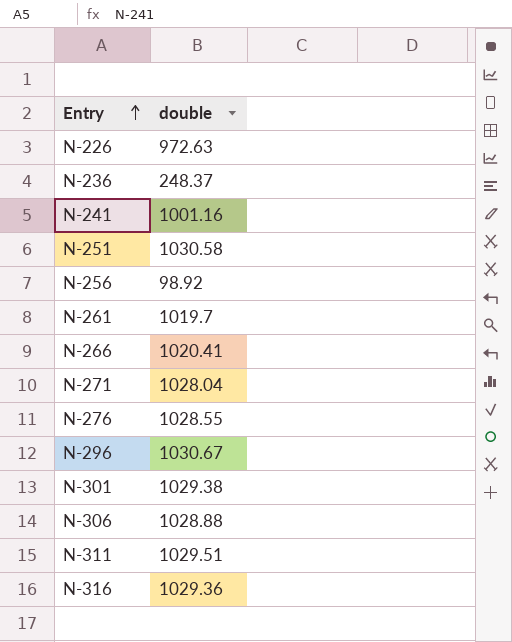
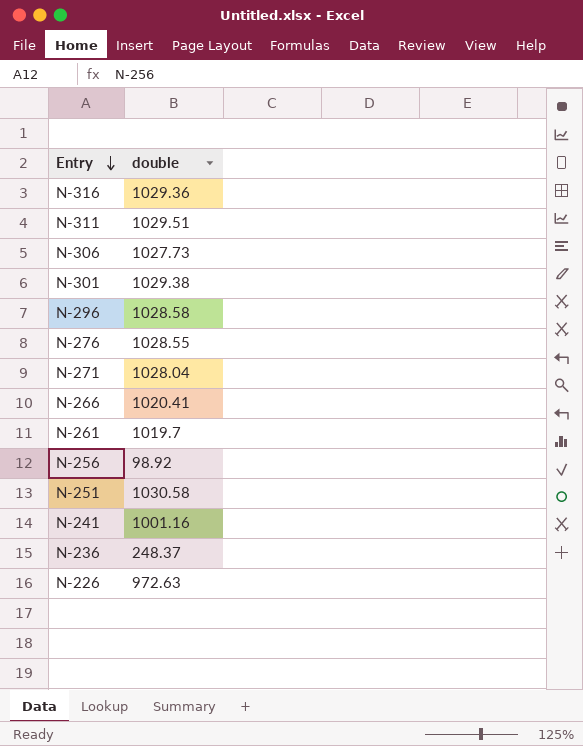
row order: Entry ascending -> Entry descending
N-306 | double: 1028.88 -> 1027.73
N-296 | double: 1030.67 -> 1028.58

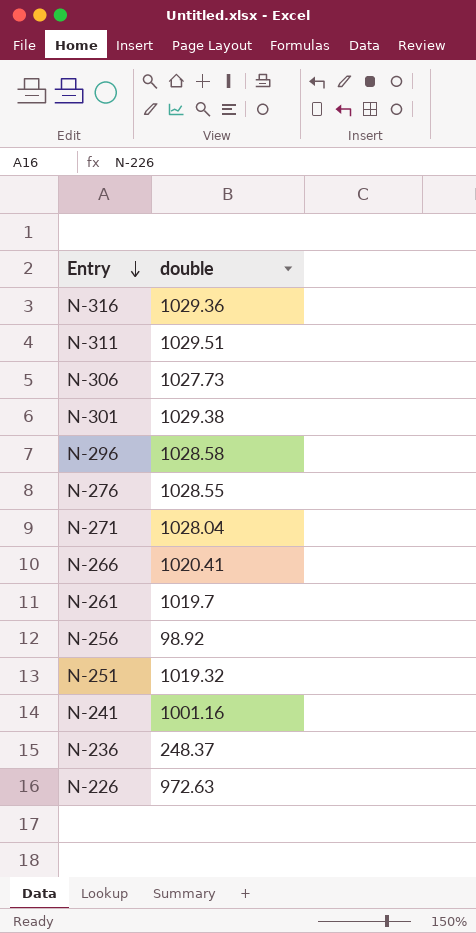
N-251 | double: 1030.58 -> 1019.32

